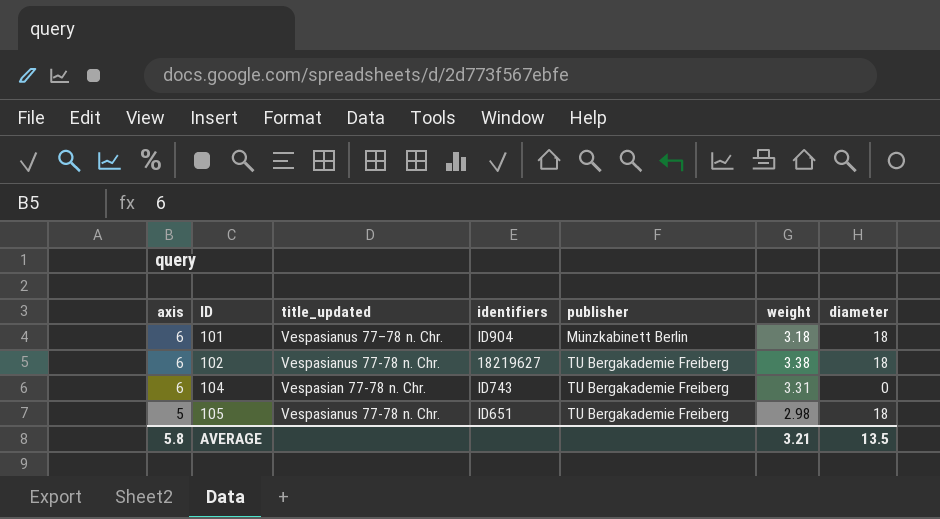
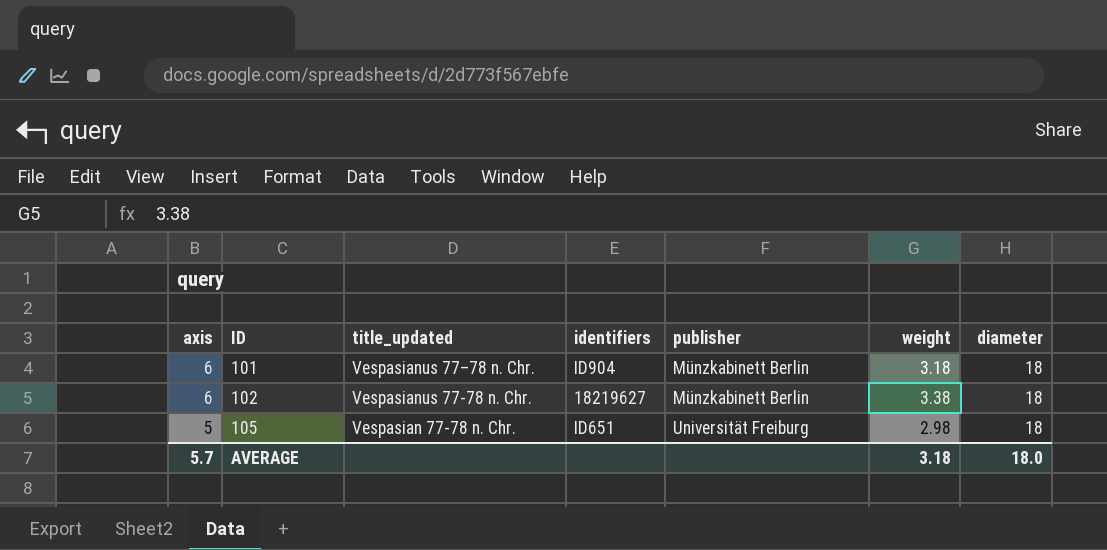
row 104: 6 | Vespasian 77-78 n. Chr. | ID743 | TU Bergakademie Freiberg | 3.31 | 0 -> none
102 | publisher: TU Bergakademie Freiberg -> Münzkabinett Berlin
105 | title_updated: Vespasianus 77-78 n. Chr. -> Vespasian 77-78 n. Chr.
105 | publisher: TU Bergakademie Freiberg -> Universität Freiburg
AVERAGE | axis: 5.8 -> 5.7
AVERAGE | weight: 3.21 -> 3.18
AVERAGE | diameter: 13.5 -> 18.0

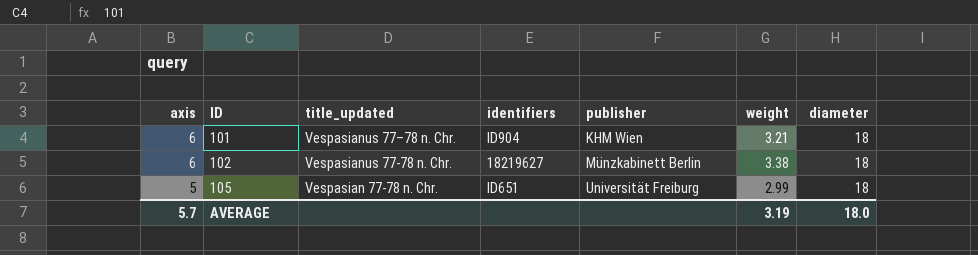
101 | publisher: Münzkabinett Berlin -> KHM Wien
101 | weight: 3.18 -> 3.21
105 | weight: 2.98 -> 2.99
AVERAGE | weight: 3.18 -> 3.19

